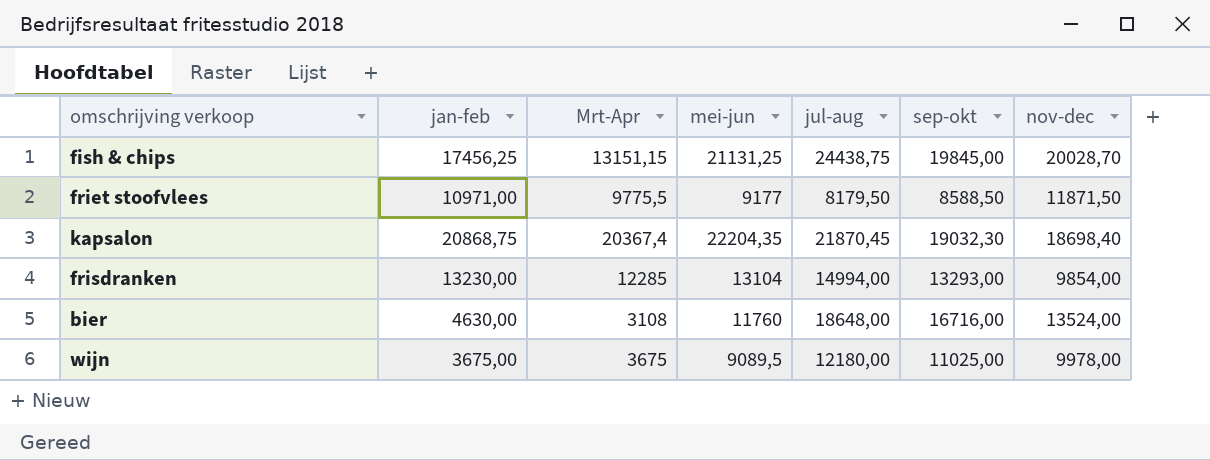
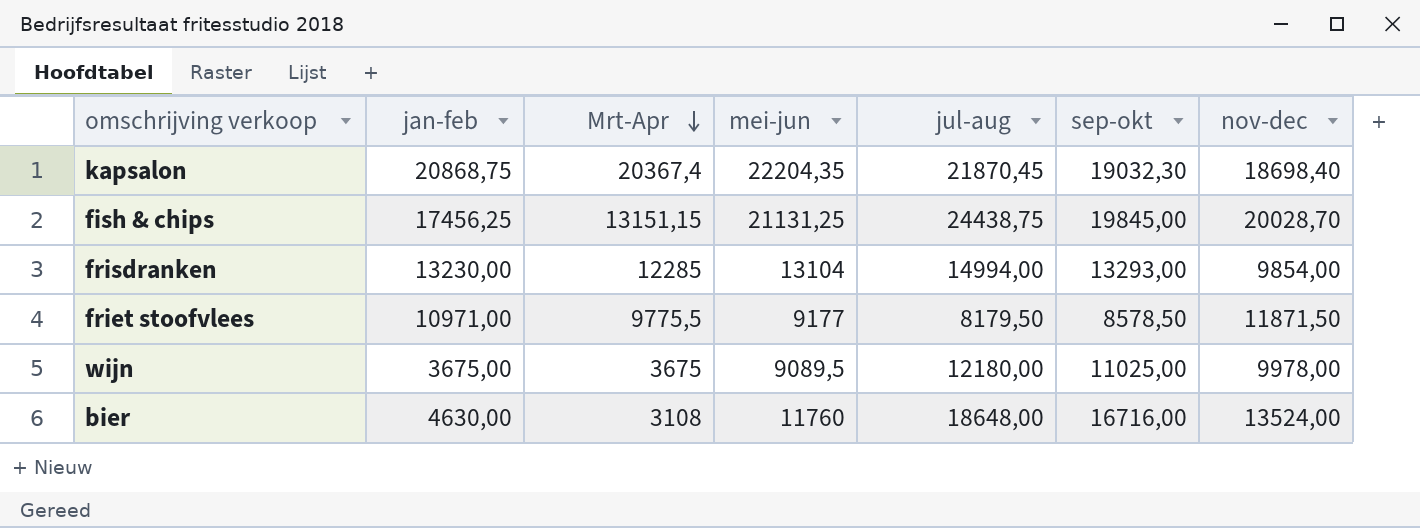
row order: none -> Mrt-Apr descending
friet stoofvlees | sep-okt: 8588,50 -> 8578,50

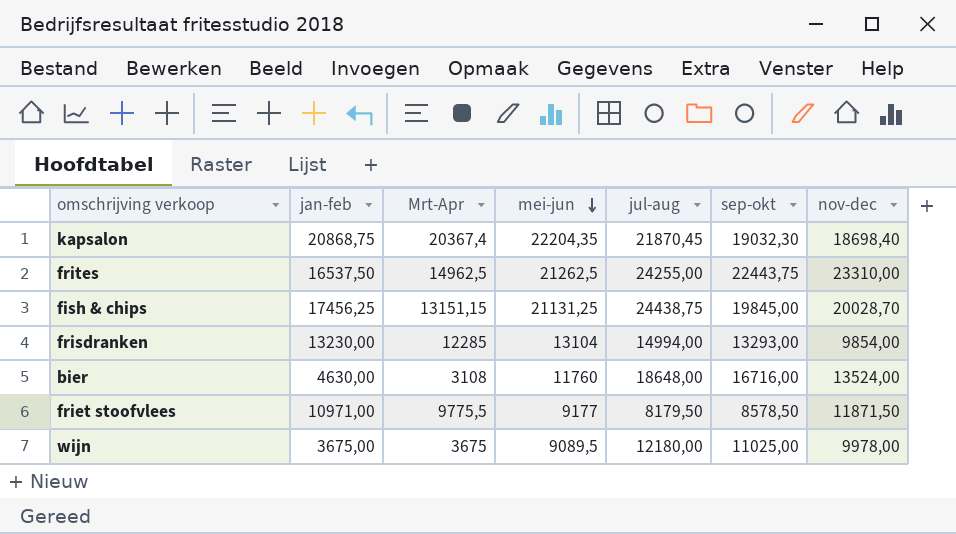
row order: Mrt-Apr descending -> mei-jun descending
row frites: none -> 16537,50 | 14962,5 | 21262,5 | 24255,00 | 22443,75 | 23310,00

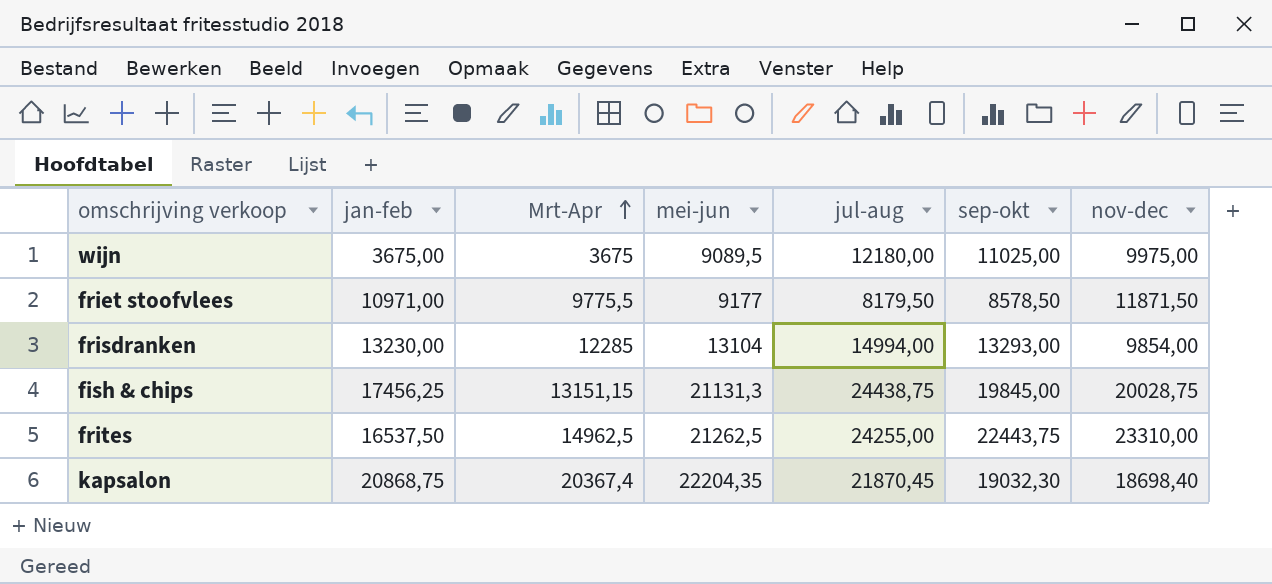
row order: mei-jun descending -> Mrt-Apr ascending
row bier: 4630,00 | 3108 | 11760 | 18648,00 | 16716,00 | 13524,00 -> none
wijn | nov-dec: 9978,00 -> 9975,00
fish & chips | mei-jun: 21131,25 -> 21131,3
fish & chips | nov-dec: 20028,70 -> 20028,75

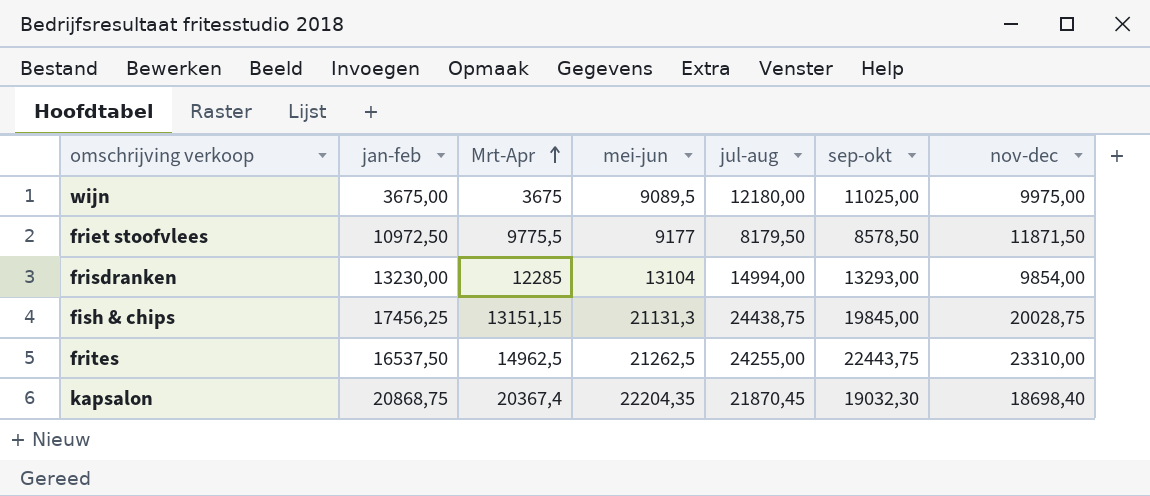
friet stoofvlees | jan-feb: 10971,00 -> 10972,50

